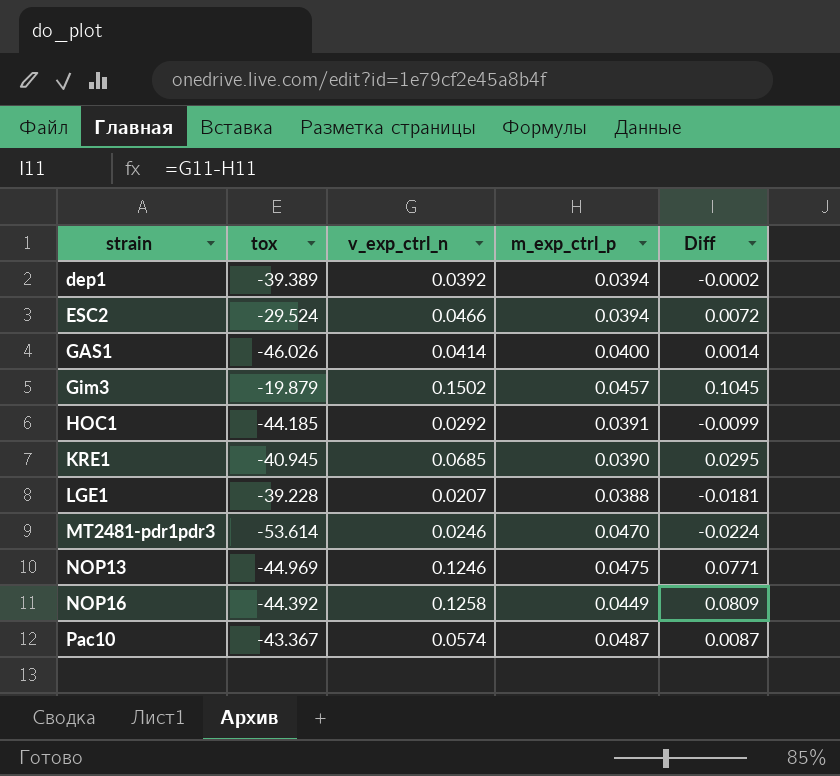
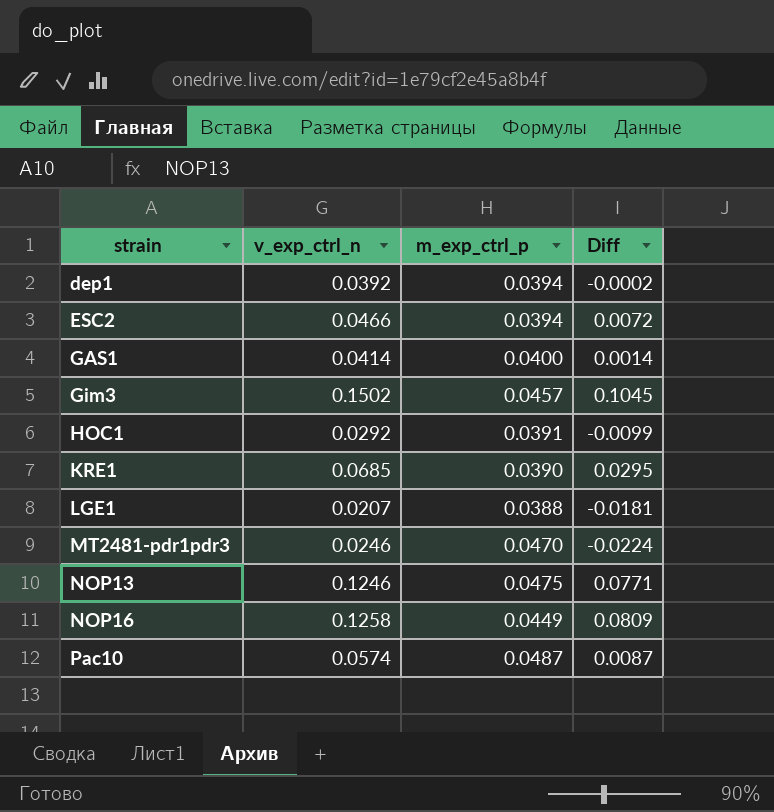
column tox | position: 2 -> none

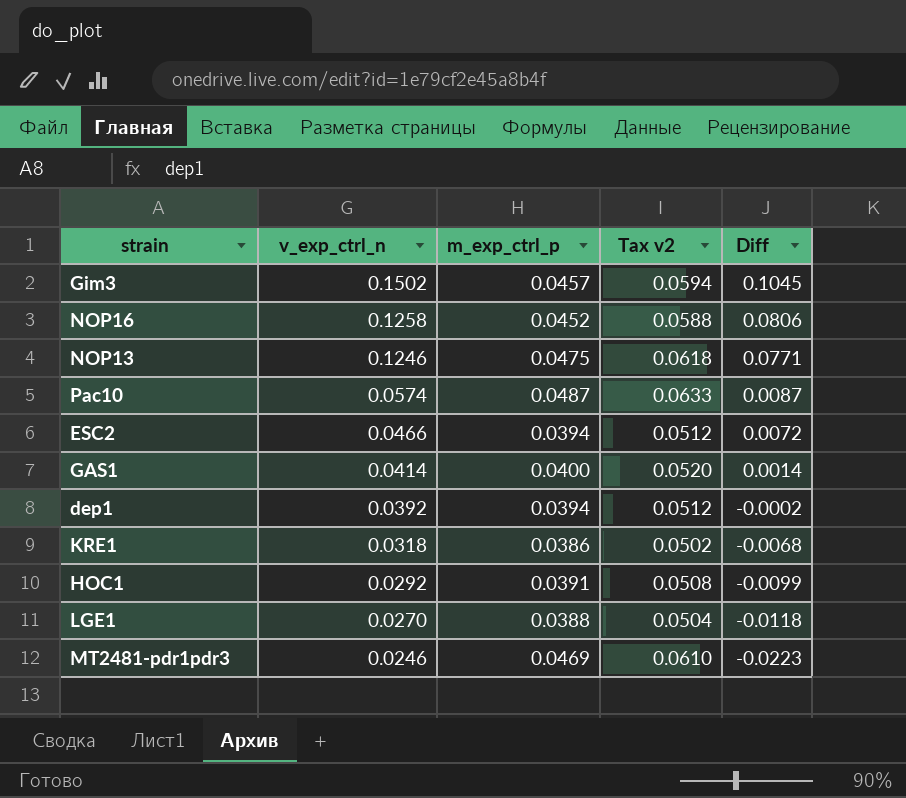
row order: strain ascending -> v_exp_ctrl_n descending
column Tax v2 | formula: none -> [m_exp_ctrl_p] * 1.3
NOP16 | m_exp_ctrl_p: 0.0449 -> 0.0452
NOP16 | Diff: 0.0809 -> 0.0806
KRE1 | v_exp_ctrl_n: 0.0685 -> 0.0318
KRE1 | m_exp_ctrl_p: 0.0390 -> 0.0386
KRE1 | Diff: 0.0295 -> -0.0068
LGE1 | v_exp_ctrl_n: 0.0207 -> 0.0270
LGE1 | Diff: -0.0181 -> -0.0118
MT2481-pdr1pdr3 | m_exp_ctrl_p: 0.0470 -> 0.0469
MT2481-pdr1pdr3 | Diff: -0.0224 -> -0.0223

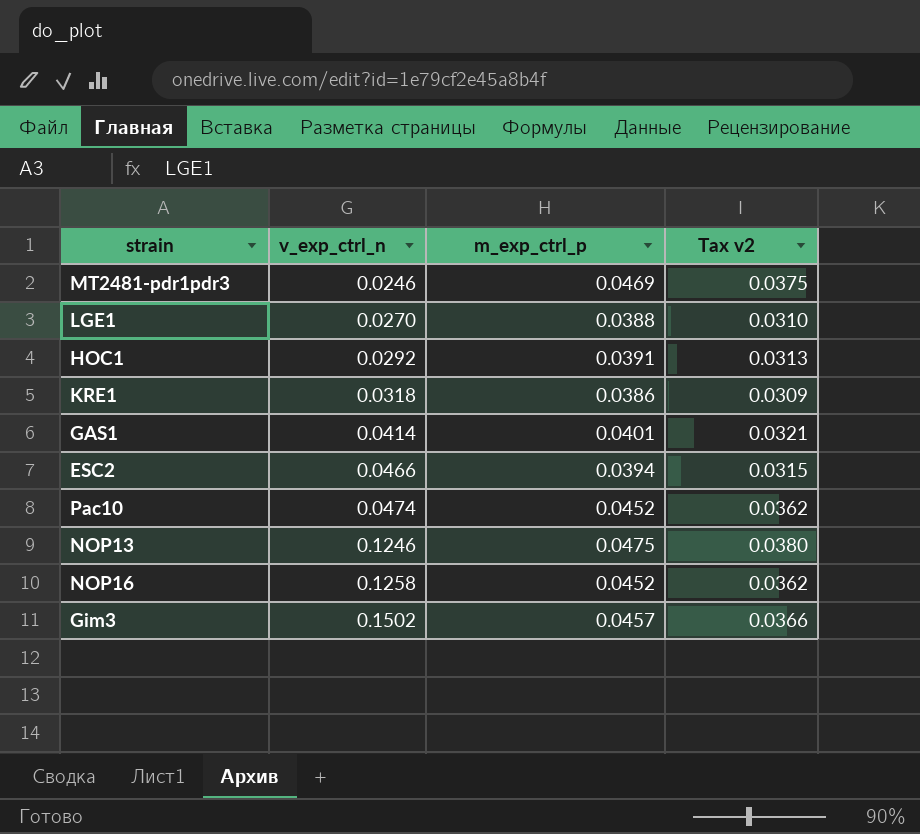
row order: v_exp_ctrl_n descending -> v_exp_ctrl_n ascending
column Diff | formula: [v_exp_ctrl_n] - [m_exp_ctrl_p] -> none
column Tax v2 | formula: [m_exp_ctrl_p] * 1.3 -> [m_exp_ctrl_p] * 0.8
row dep1: 0.0392 | 0.0394 | 0.0512 | -0.0002 -> none
GAS1 | m_exp_ctrl_p: 0.0400 -> 0.0401
Pac10 | v_exp_ctrl_n: 0.0574 -> 0.0474
Pac10 | m_exp_ctrl_p: 0.0487 -> 0.0452

